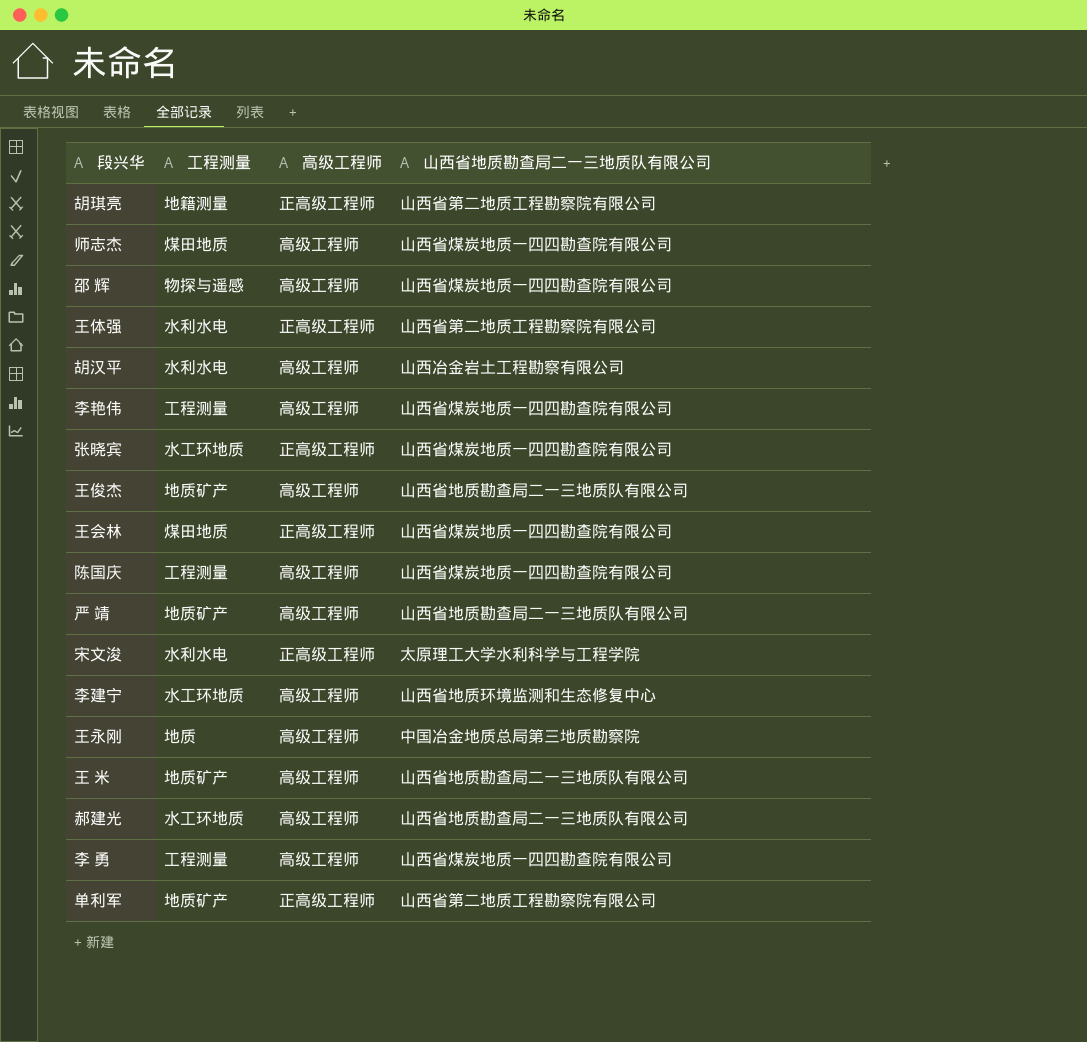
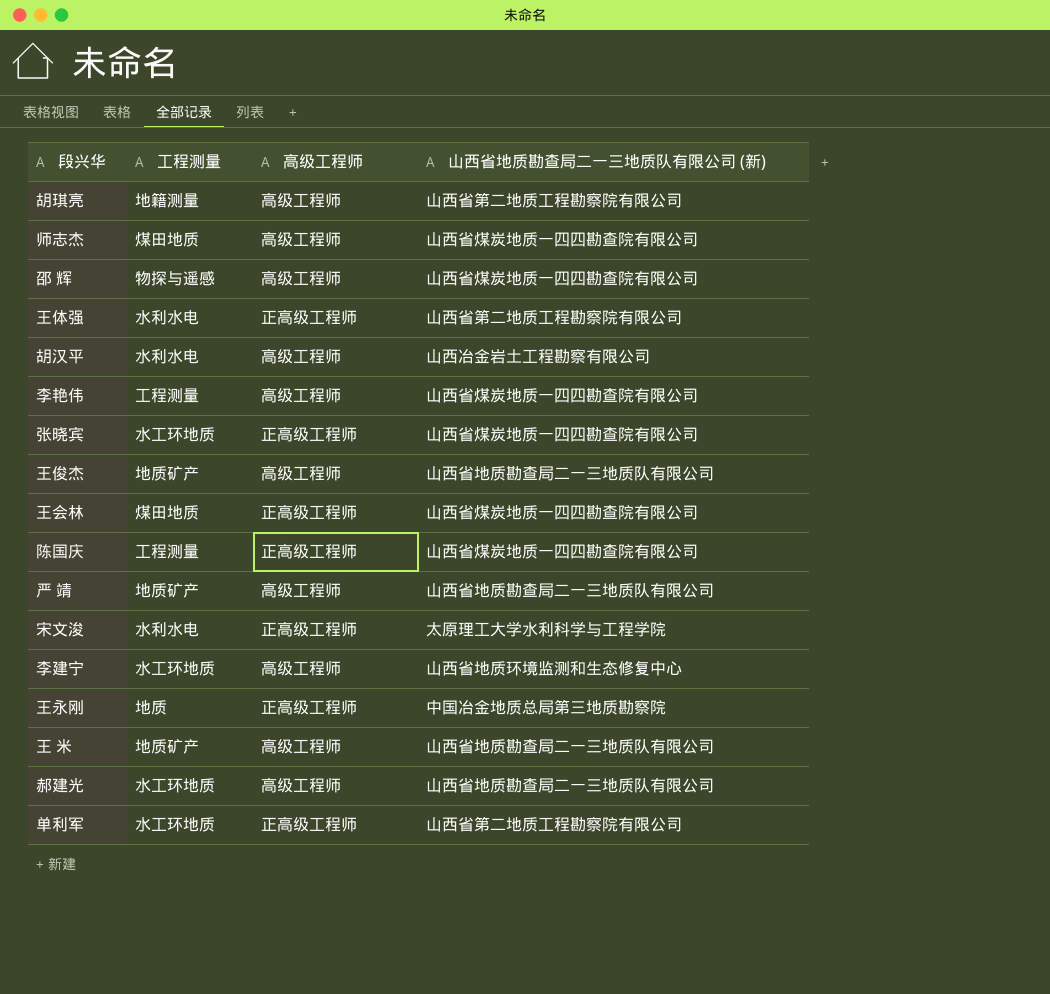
column name: 山西省地质勘查局二一三地质队有限公司 -> 山西省地质勘查局二一三地质队有限公司 (新)
row 李 勇: 工程测量 | 高级工程师 | 山西省煤炭地质一四四勘查院有限公司 -> none
胡琪亮 | 高级工程师: 正高级工程师 -> 高级工程师
陈国庆 | 高级工程师: 高级工程师 -> 正高级工程师
王永刚 | 高级工程师: 高级工程师 -> 正高级工程师
单利军 | 工程测量: 地质矿产 -> 水工环地质

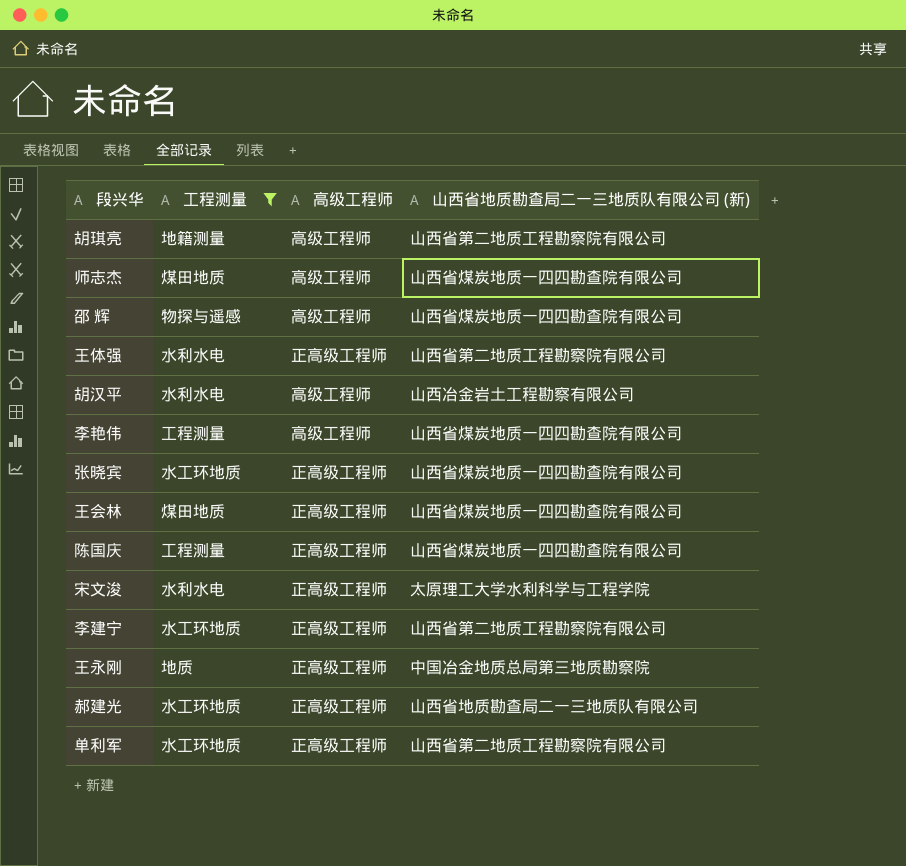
filter: none -> 工程测量 != 地质矿产
李建宁 | 高级工程师: 高级工程师 -> 正高级工程师
李建宁 | 山西省地质勘查局二一三地质队有限公司 (新): 山西省地质环境监测和生态修复中心 -> 山西省第二地质工程勘察院有限公司
郝建光 | 高级工程师: 高级工程师 -> 正高级工程师

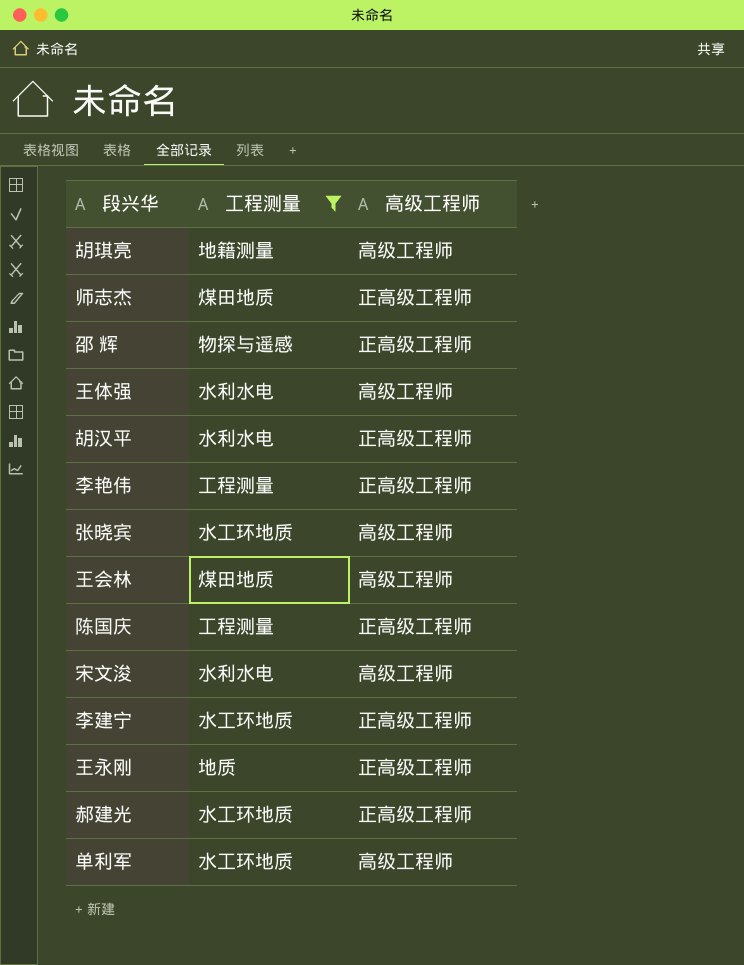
column 山西省地质勘查局二一三地质队有限公司 (新) | position: 4 -> none
师志杰 | 高级工程师: 高级工程师 -> 正高级工程师
邵 辉 | 高级工程师: 高级工程师 -> 正高级工程师
王体强 | 高级工程师: 正高级工程师 -> 高级工程师
胡汉平 | 高级工程师: 高级工程师 -> 正高级工程师
李艳伟 | 高级工程师: 高级工程师 -> 正高级工程师
张晓宾 | 高级工程师: 正高级工程师 -> 高级工程师
王会林 | 高级工程师: 正高级工程师 -> 高级工程师
宋文浚 | 高级工程师: 正高级工程师 -> 高级工程师
单利军 | 高级工程师: 正高级工程师 -> 高级工程师

